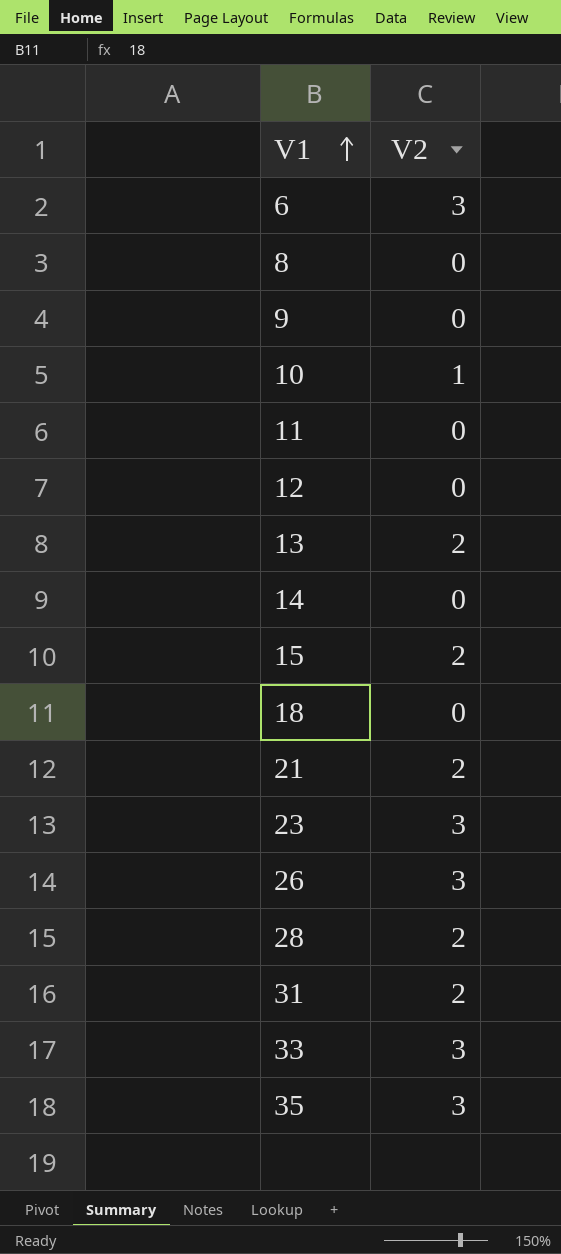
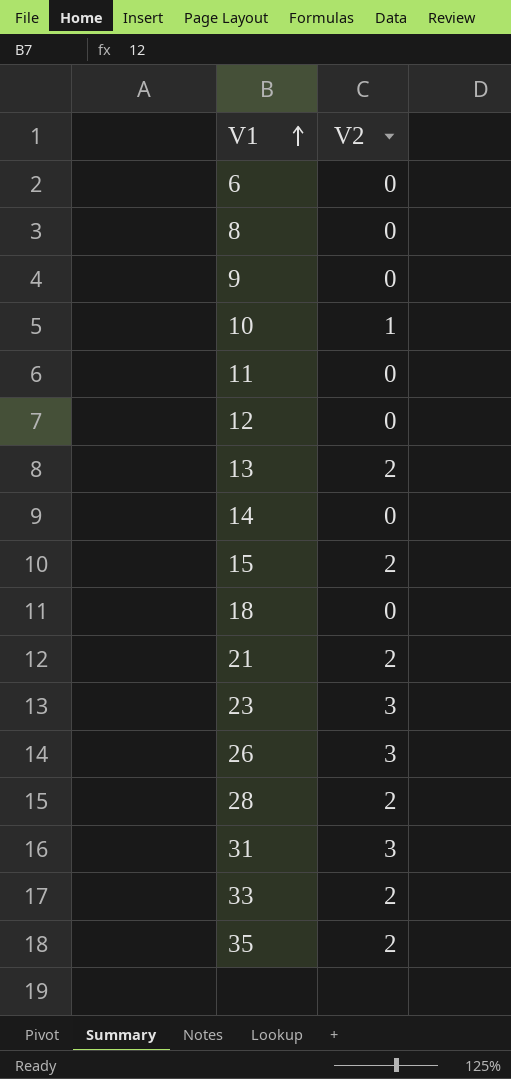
6 | V2: 3 -> 0
31 | V2: 2 -> 3
33 | V2: 3 -> 2
35 | V2: 3 -> 2

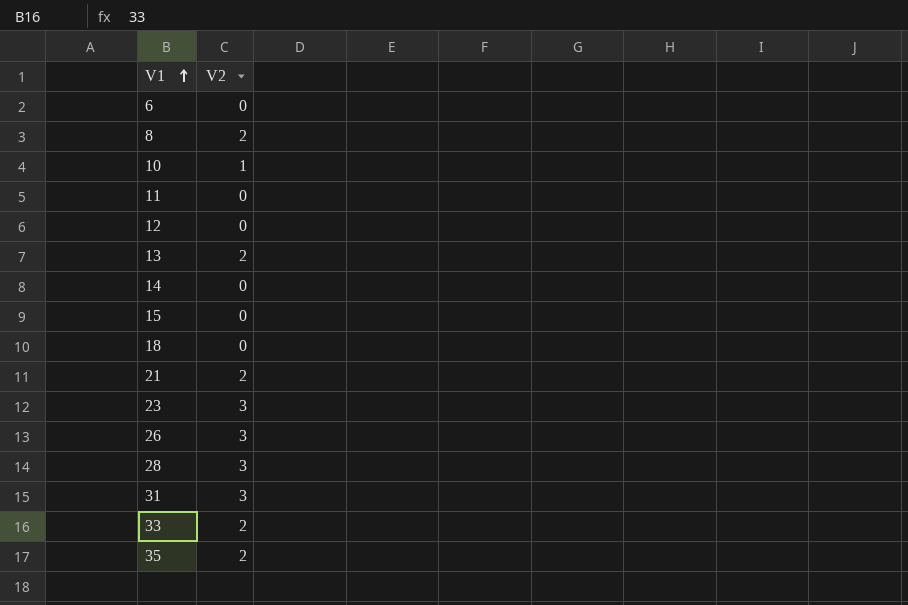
row 9: 0 -> none
8 | V2: 0 -> 2
15 | V2: 2 -> 0
28 | V2: 2 -> 3

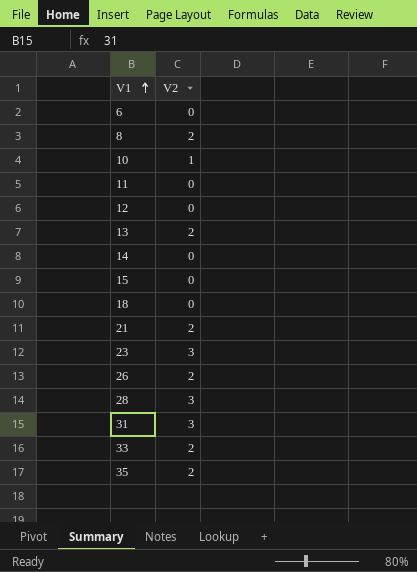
26 | V2: 3 -> 2

